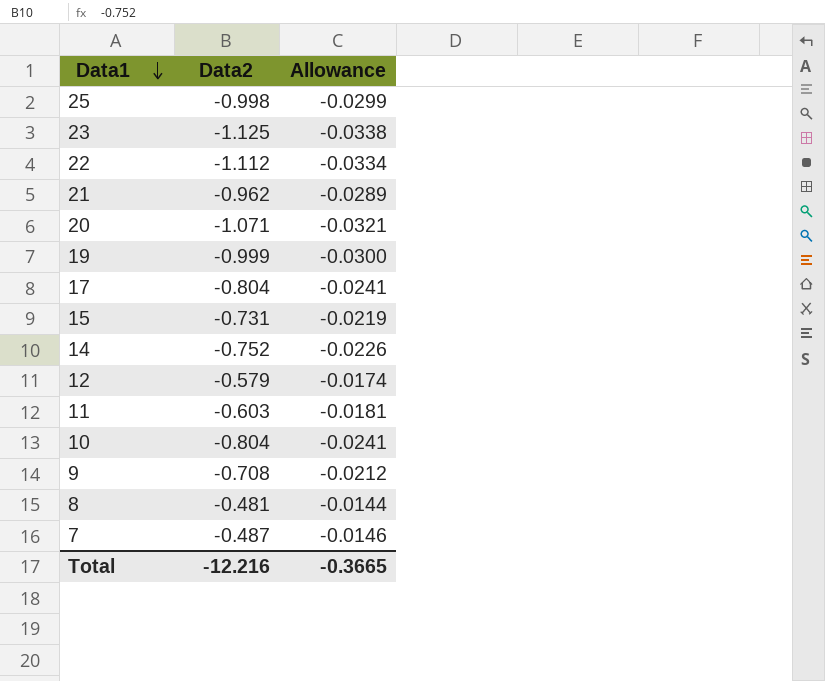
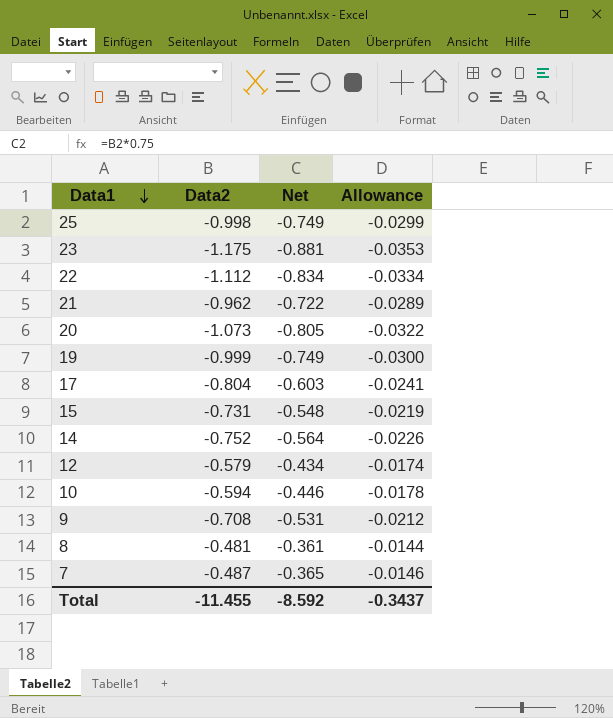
column Net | formula: none -> [Data2] * 0.75
row 11: -0.603 | -0.0181 -> none
23 | Data2: -1.125 -> -1.175
23 | Allowance: -0.0338 -> -0.0353
20 | Data2: -1.071 -> -1.073
20 | Allowance: -0.0321 -> -0.0322
10 | Data2: -0.804 -> -0.594
10 | Allowance: -0.0241 -> -0.0178
Total | Data2: -12.216 -> -11.455
Total | Allowance: -0.3665 -> -0.3437

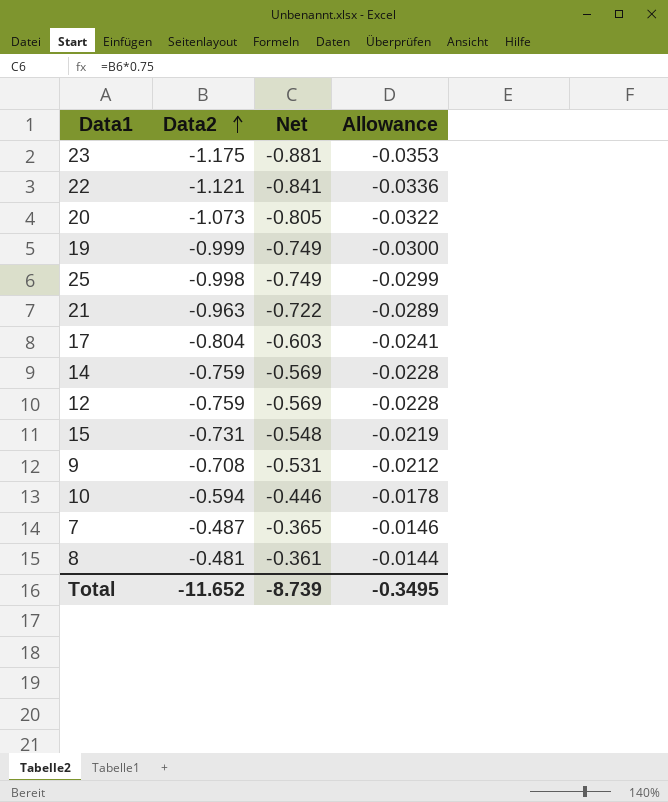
row order: Data1 descending -> Data2 ascending
22 | Data2: -1.112 -> -1.121
22 | Net: -0.834 -> -0.841
22 | Allowance: -0.0334 -> -0.0336
21 | Data2: -0.962 -> -0.963
14 | Data2: -0.752 -> -0.759
14 | Net: -0.564 -> -0.569
14 | Allowance: -0.0226 -> -0.0228
12 | Data2: -0.579 -> -0.759
12 | Net: -0.434 -> -0.569
12 | Allowance: -0.0174 -> -0.0228
Total | Data2: -11.455 -> -11.652
Total | Net: -8.592 -> -8.739
Total | Allowance: -0.3437 -> -0.3495

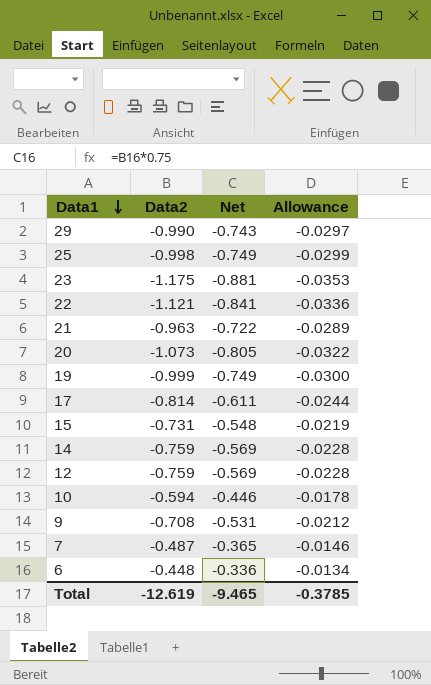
row order: Data2 ascending -> Data1 descending
row 8: -0.481 | -0.361 | -0.0144 -> none
row 29: none -> -0.990 | -0.743 | -0.0297
17 | Data2: -0.804 -> -0.814
17 | Net: -0.603 -> -0.611
17 | Allowance: -0.0241 -> -0.0244
row 6: none -> -0.448 | -0.336 | -0.0134
Total | Data2: -11.652 -> -12.619
Total | Net: -8.739 -> -9.465
Total | Allowance: -0.3495 -> -0.3785

